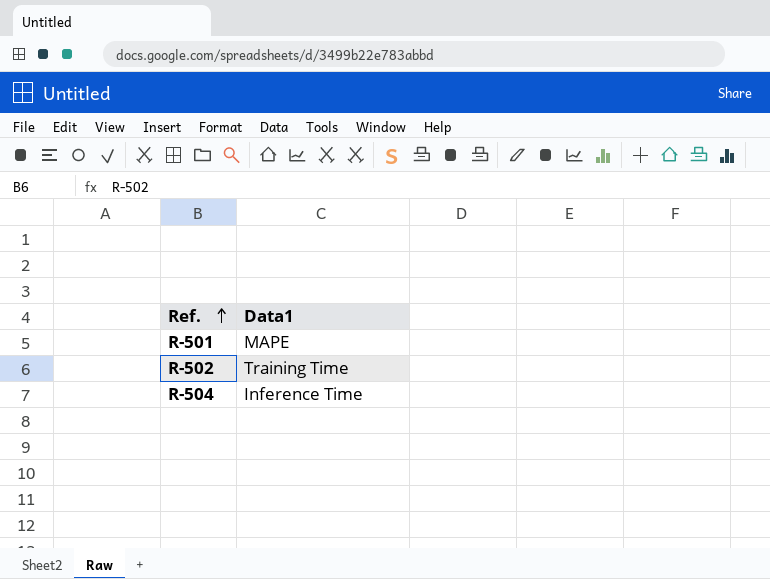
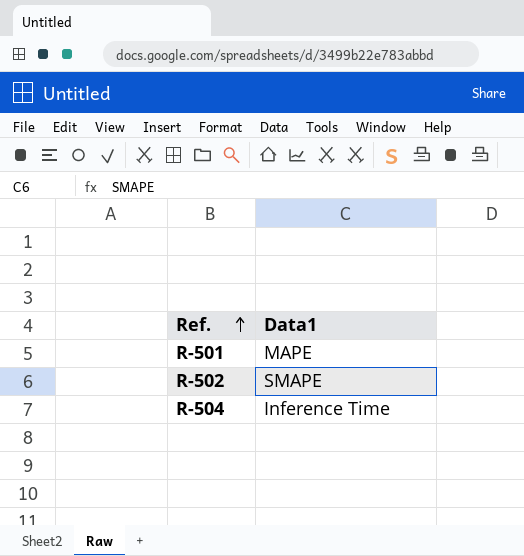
R-502 | Data1: Training Time -> SMAPE

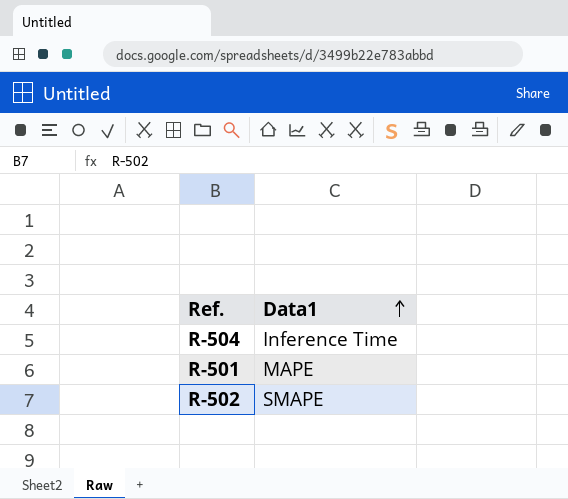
row order: Ref. ascending -> Data1 ascending

